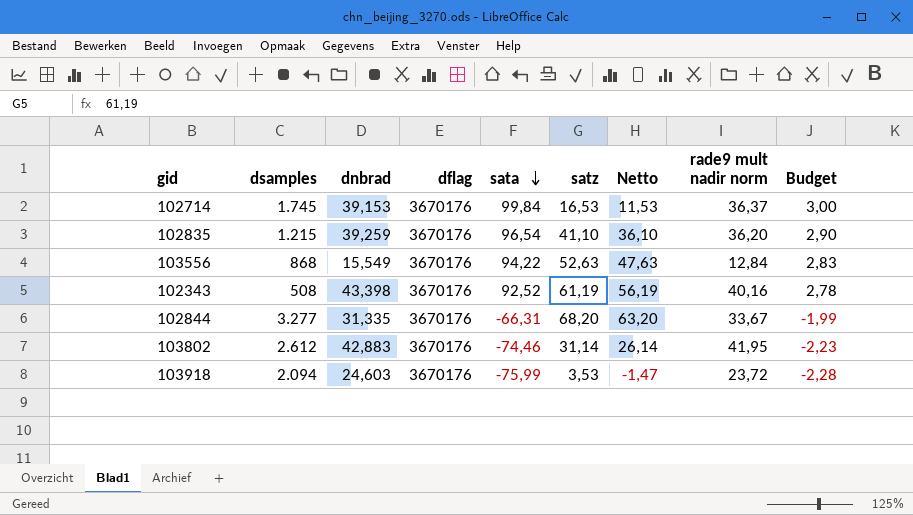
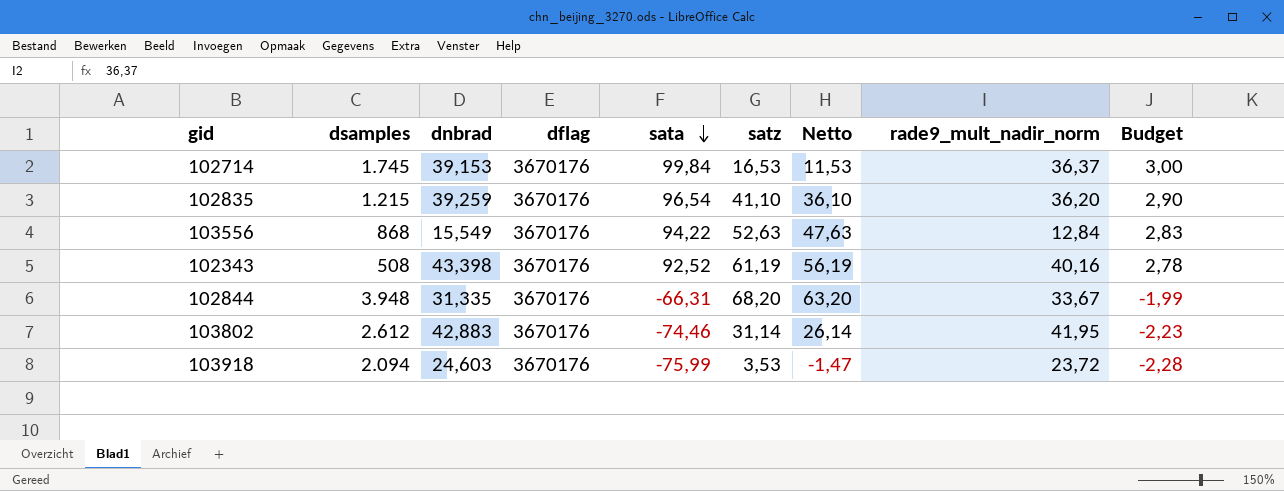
column name: rade9 mult nadir norm -> rade9_mult_nadir_norm
102844 | dsamples: 3.277 -> 3.948

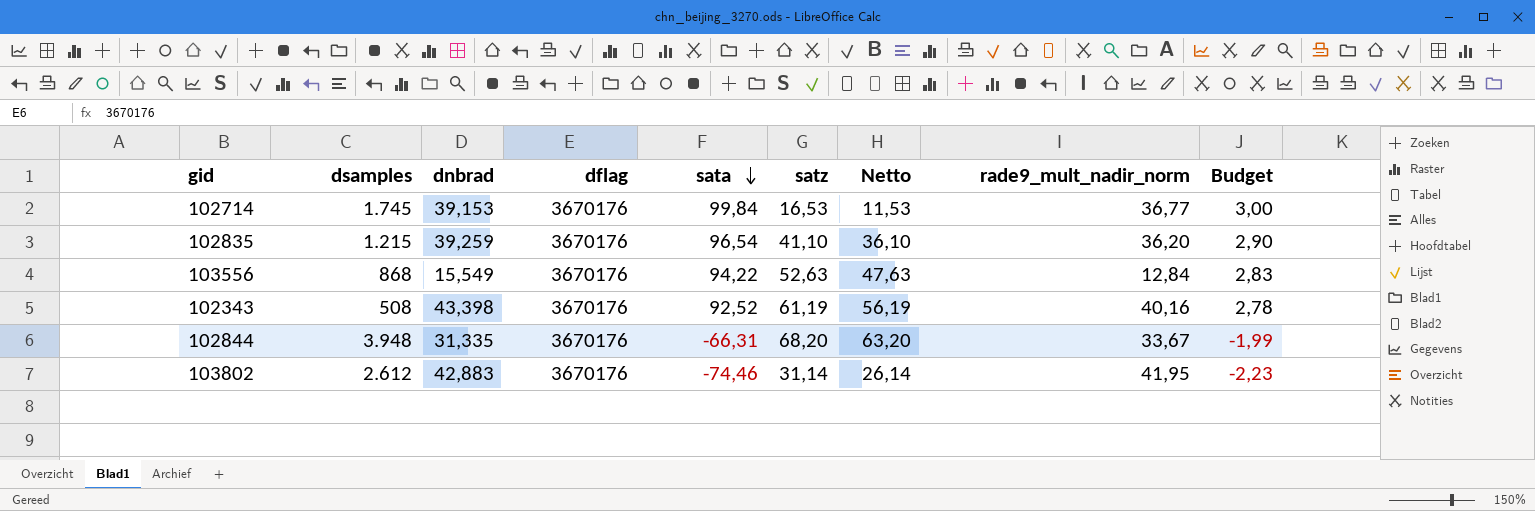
row 103918: 2.094 | 24,603 | 3670176 | -75,99 | 3,53 | -1,47 | 23,72 | -2,28 -> none
102714 | rade9_mult_nadir_norm: 36,37 -> 36,77

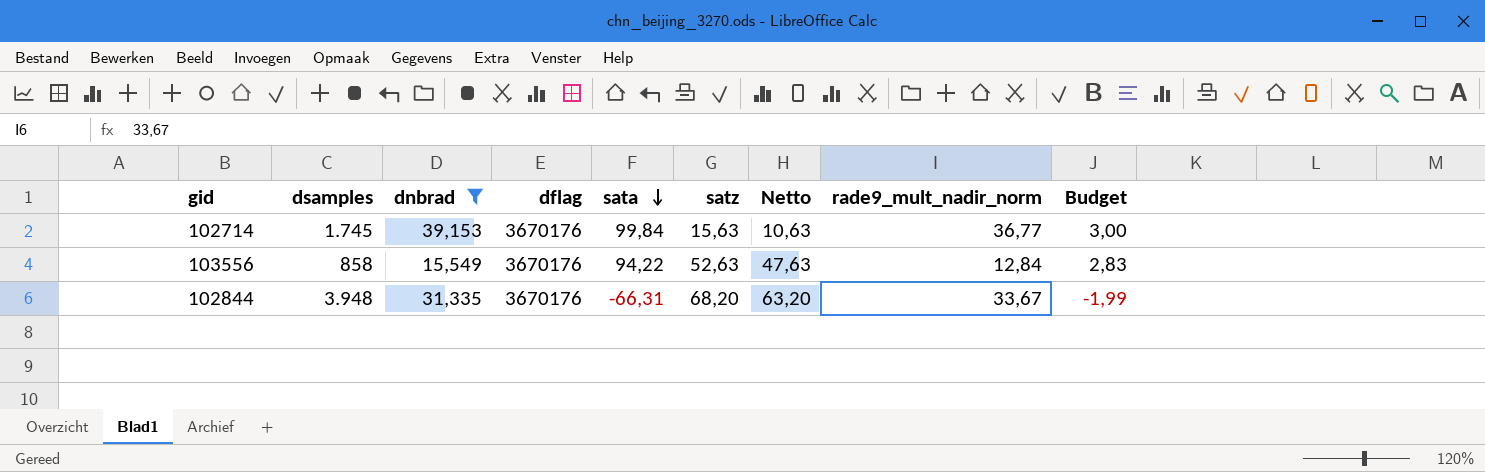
filter: none -> dnbrad <= 39,153
102714 | satz: 16,53 -> 15,63
102714 | Netto: 11,53 -> 10,63
103556 | dsamples: 868 -> 858

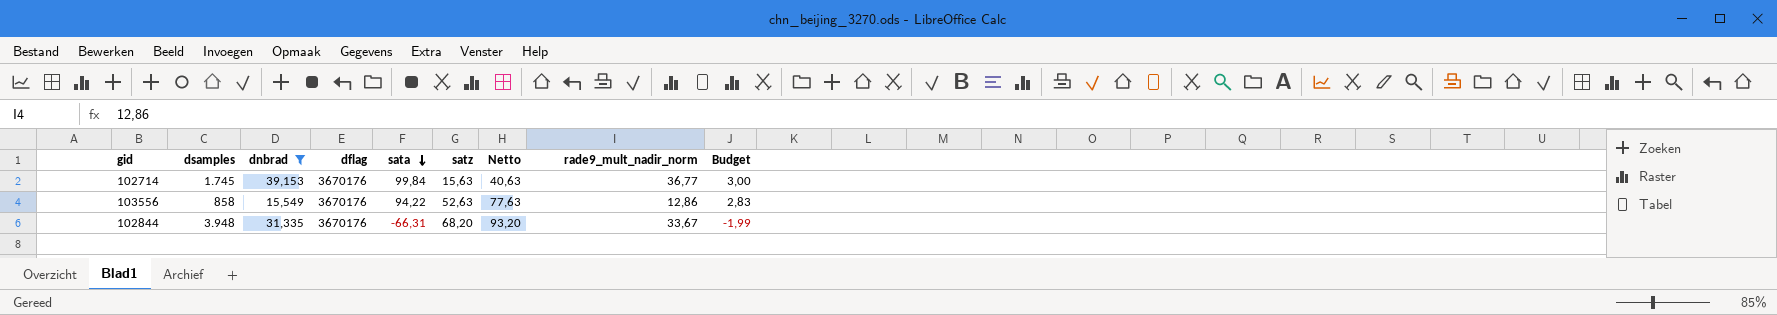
column Netto | formula: [satz] - 5 -> [satz] + 25
103556 | rade9_mult_nadir_norm: 12,84 -> 12,86

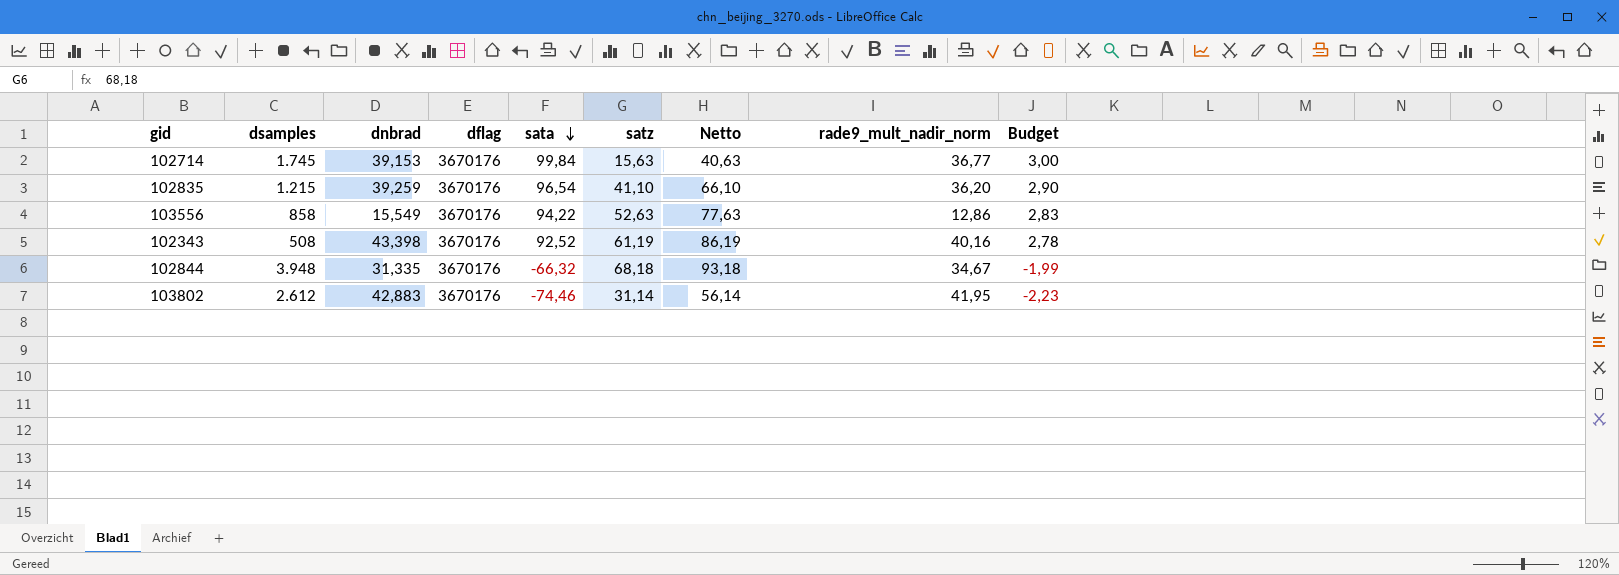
filter: dnbrad <= 39,153 -> none
102844 | sata: -66,31 -> -66,32
102844 | satz: 68,20 -> 68,18
102844 | Netto: 93,20 -> 93,18
102844 | rade9_mult_nadir_norm: 33,67 -> 34,67

